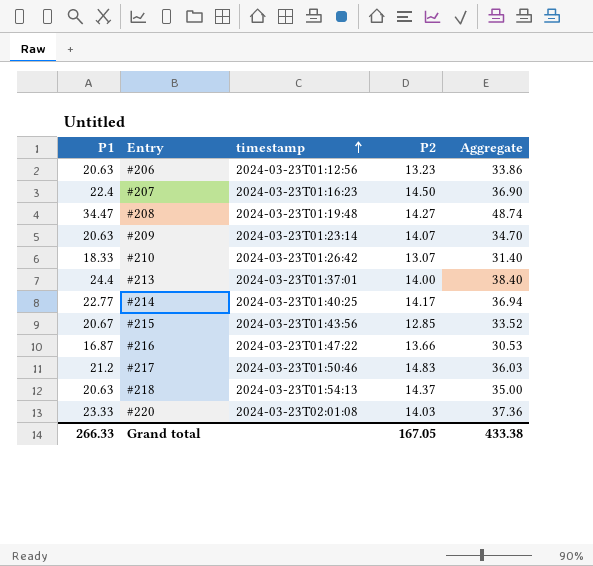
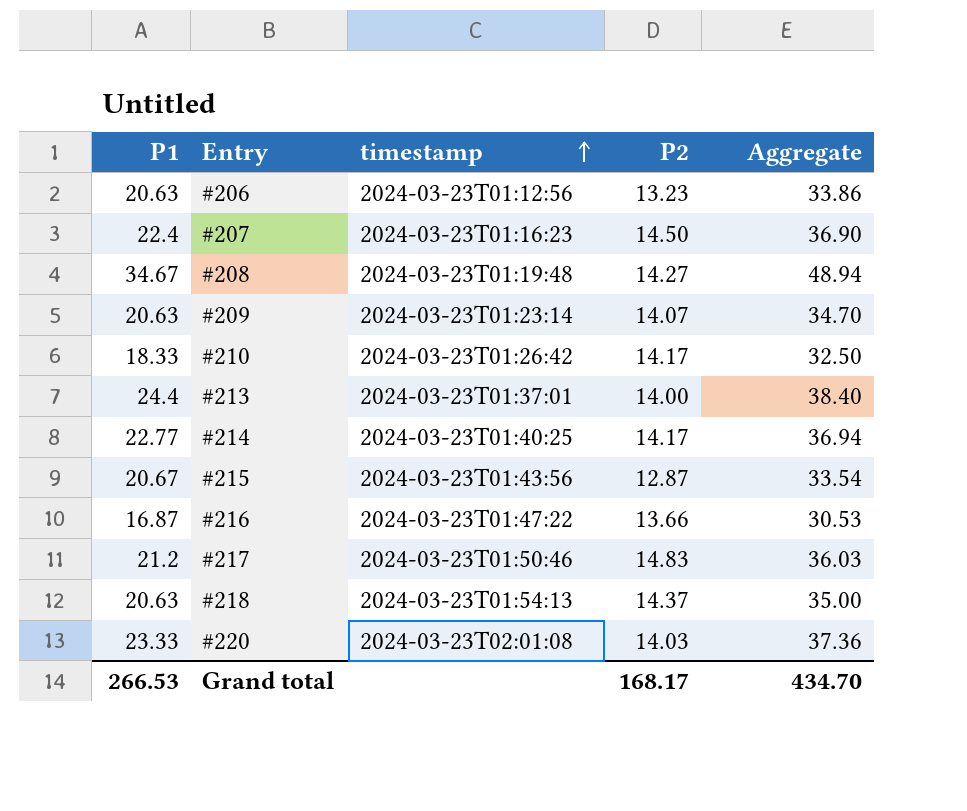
#208 | P1: 34.47 -> 34.67
#208 | Aggregate: 48.74 -> 48.94
#210 | P2: 13.07 -> 14.17
#210 | Aggregate: 31.40 -> 32.50
#215 | P2: 12.85 -> 12.87
#215 | Aggregate: 33.52 -> 33.54
Grand total | P1: 266.33 -> 266.53
Grand total | P2: 167.05 -> 168.17
Grand total | Aggregate: 433.38 -> 434.70

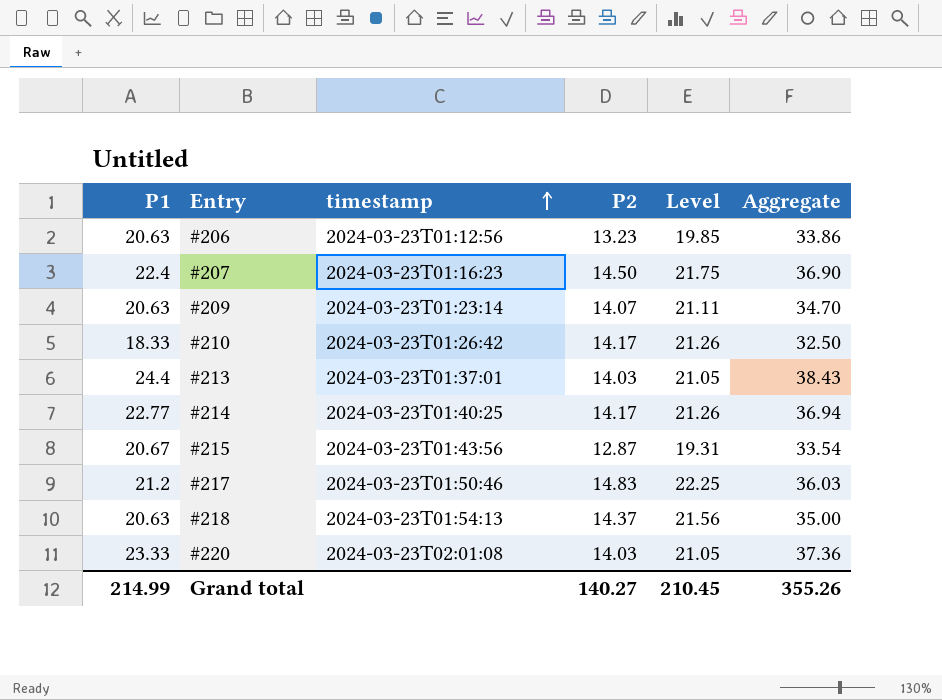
column Level | formula: none -> [P2] * 1.5
row #208: 34.67 | 2024-03-23T01:19:48 | 14.27 | 48.94 -> none
row #216: 16.87 | 2024-03-23T01:47:22 | 13.66 | 30.53 -> none
#213 | P2: 14.00 -> 14.03
#213 | Aggregate: 38.40 -> 38.43
Grand total | P1: 266.53 -> 214.99
Grand total | P2: 168.17 -> 140.27
Grand total | Aggregate: 434.70 -> 355.26

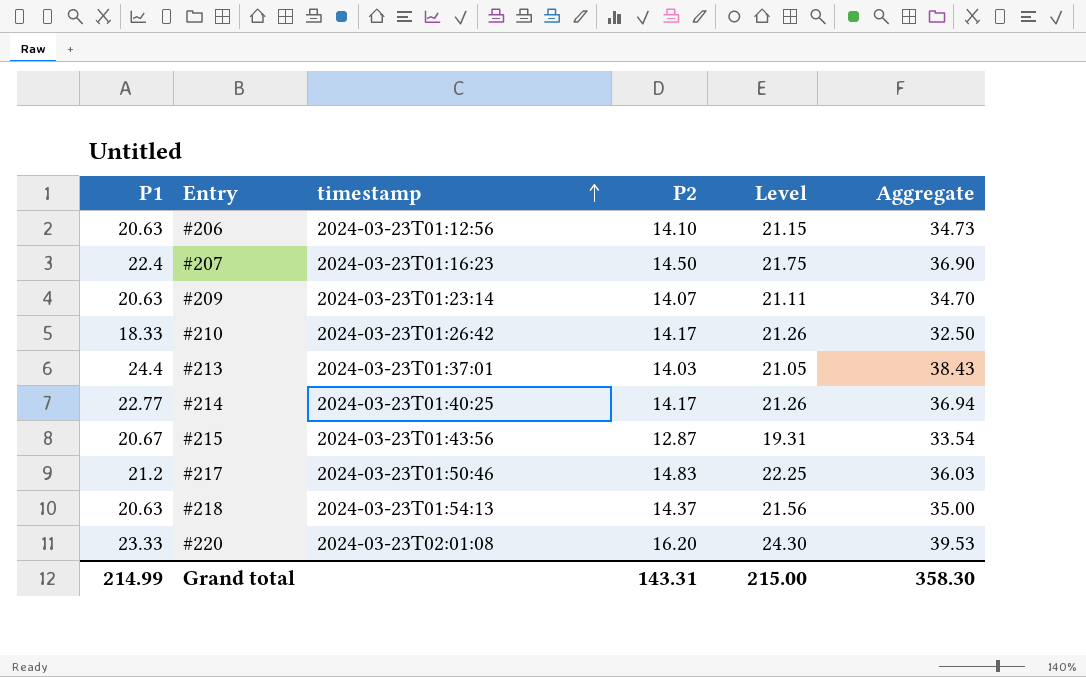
#206 | P2: 13.23 -> 14.10
#206 | Level: 19.85 -> 21.15
#206 | Aggregate: 33.86 -> 34.73
#220 | P2: 14.03 -> 16.20
#220 | Level: 21.05 -> 24.30
#220 | Aggregate: 37.36 -> 39.53
Grand total | P2: 140.27 -> 143.31
Grand total | Level: 210.45 -> 215.00
Grand total | Aggregate: 355.26 -> 358.30

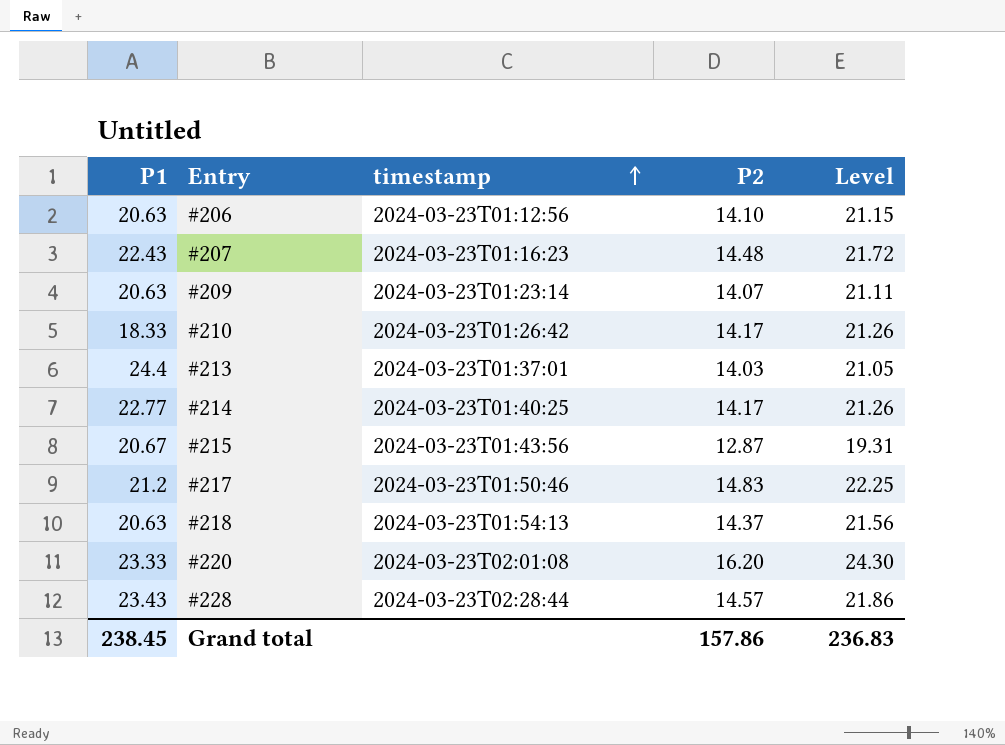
column Aggregate | formula: [P1] + [P2] -> none
#207 | P1: 22.4 -> 22.43
#207 | P2: 14.50 -> 14.48
#207 | Level: 21.75 -> 21.72
row #228: none -> 23.43 | 2024-03-23T02:28:44 | 14.57 | 21.86
Grand total | P1: 214.99 -> 238.45
Grand total | P2: 143.31 -> 157.86
Grand total | Level: 215.00 -> 236.83

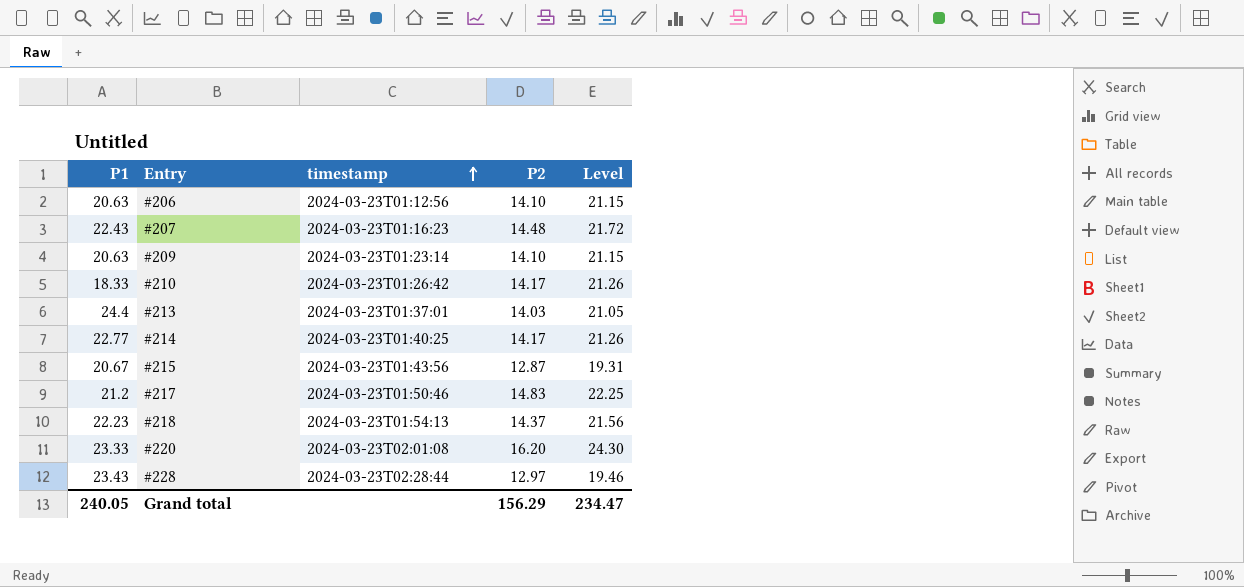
#209 | P2: 14.07 -> 14.10
#209 | Level: 21.11 -> 21.15
#218 | P1: 20.63 -> 22.23
#228 | P2: 14.57 -> 12.97
#228 | Level: 21.86 -> 19.46
Grand total | P1: 238.45 -> 240.05
Grand total | P2: 157.86 -> 156.29
Grand total | Level: 236.83 -> 234.47

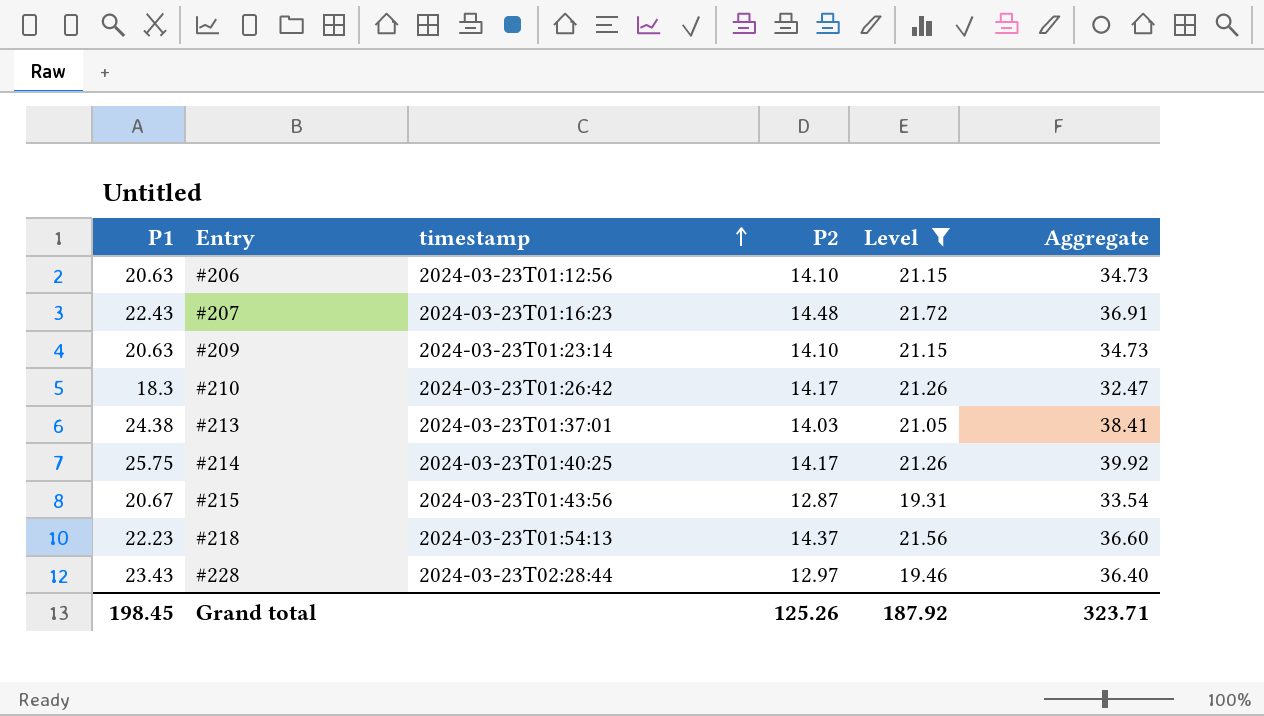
filter: none -> Level <= 21.72
column Aggregate | formula: none -> [P1] + [P2]
#210 | P1: 18.33 -> 18.3
#213 | P1: 24.4 -> 24.38
#214 | P1: 22.77 -> 25.75
Grand total | P1: 240.05 -> 198.45
Grand total | P2: 156.29 -> 125.26
Grand total | Level: 234.47 -> 187.92

